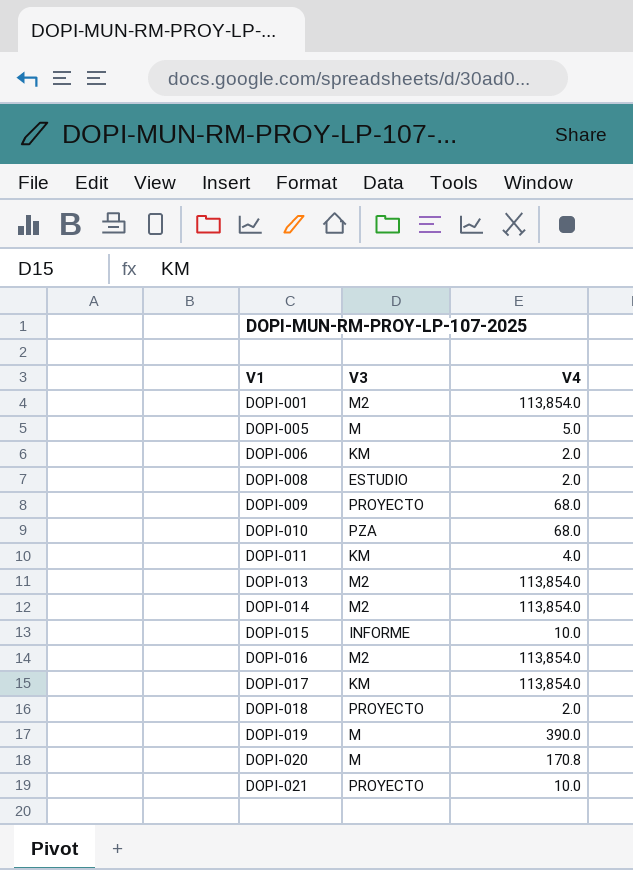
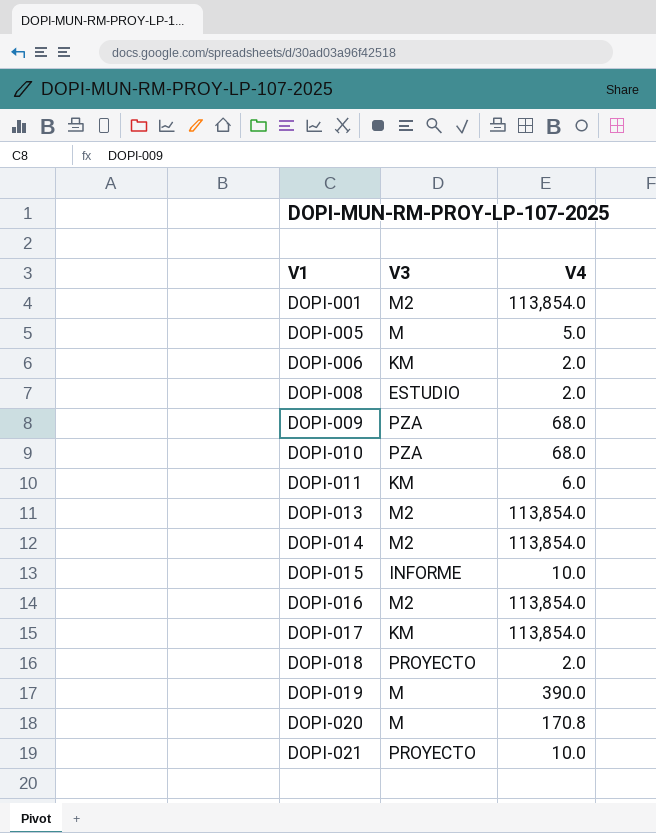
DOPI-009 | V3: PROYECTO -> PZA
DOPI-011 | V4: 4.0 -> 6.0

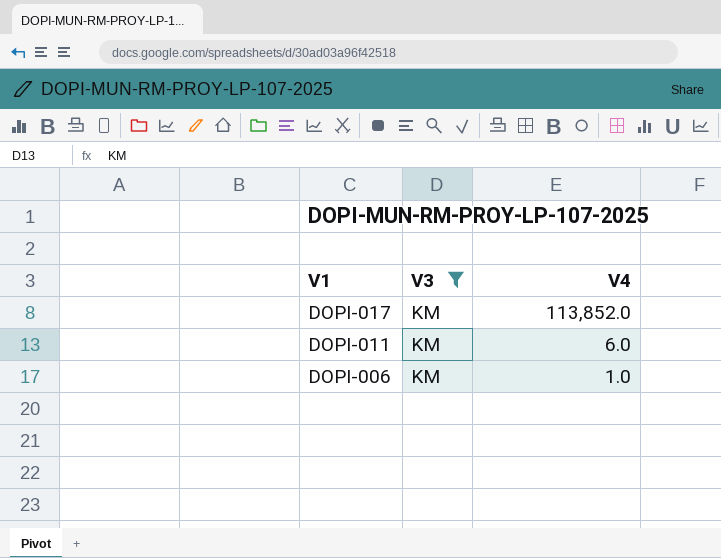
filter: none -> V3 = KM
row order: V1 ascending -> V1 descending
DOPI-017 | V4: 113,854.0 -> 113,852.0
DOPI-006 | V4: 2.0 -> 1.0

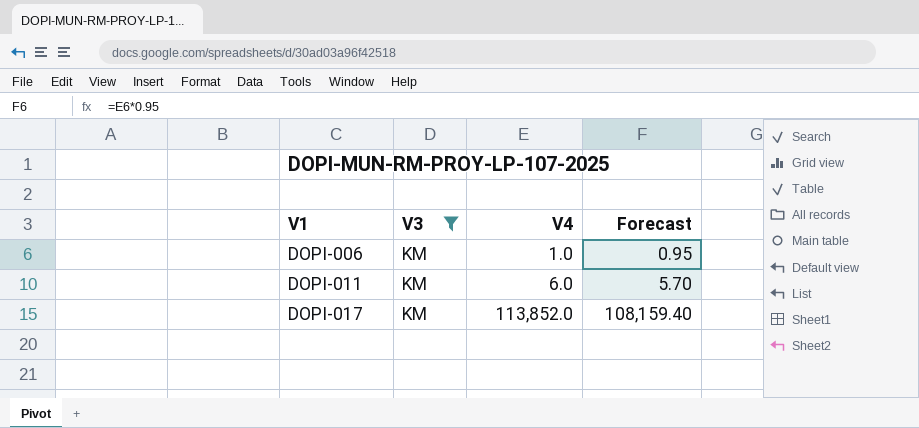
row order: V1 descending -> V1 ascending
column Forecast | formula: none -> [V4] * 0.95

